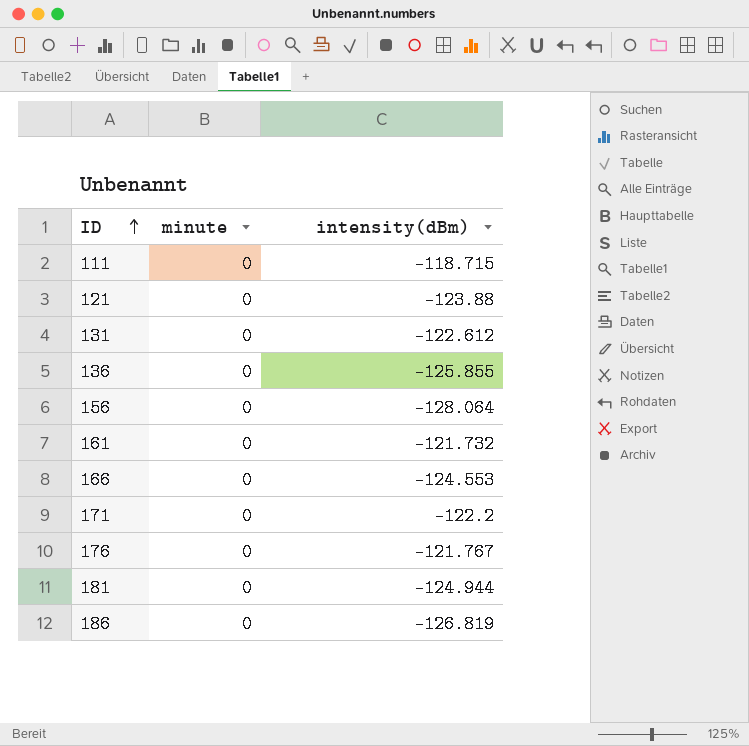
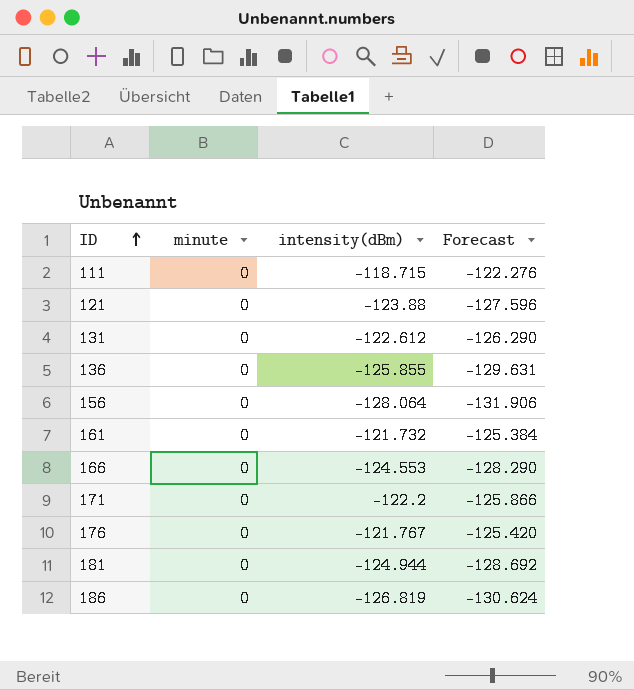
column Forecast | formula: none -> [intensity(dBm)] * 1.03

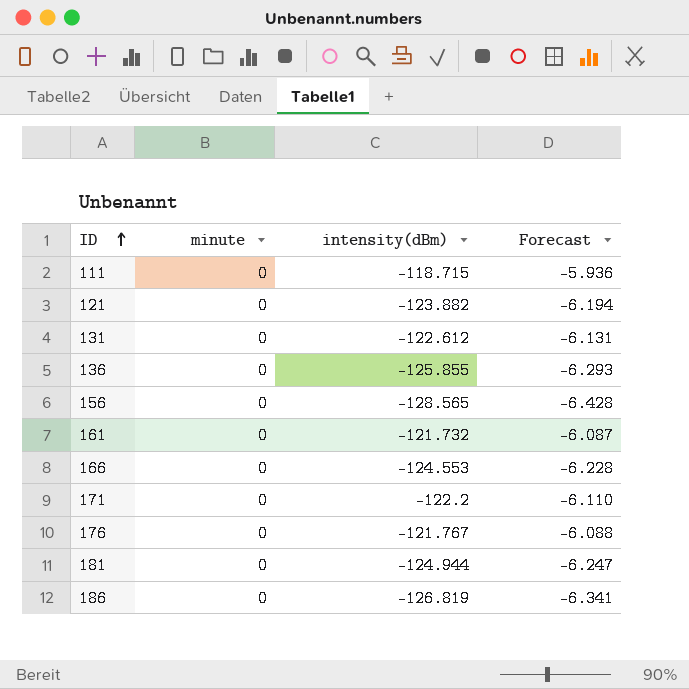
column Forecast | formula: [intensity(dBm)] * 1.03 -> [intensity(dBm)] * 0.05
121 | intensity(dBm): -123.88 -> -123.882
156 | intensity(dBm): -128.064 -> -128.565

